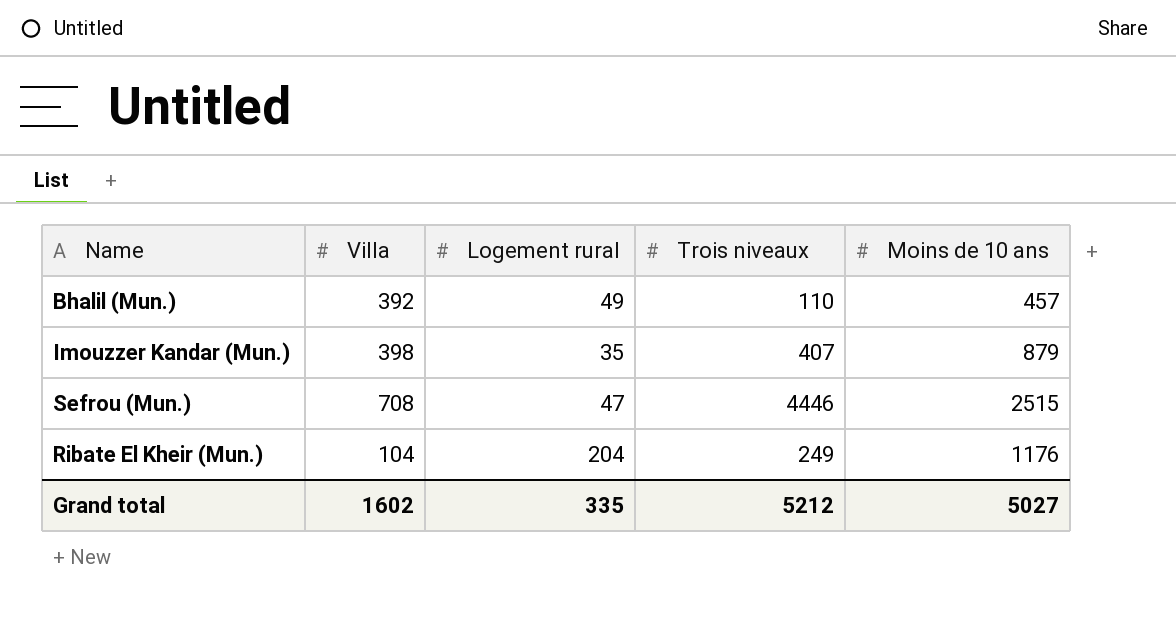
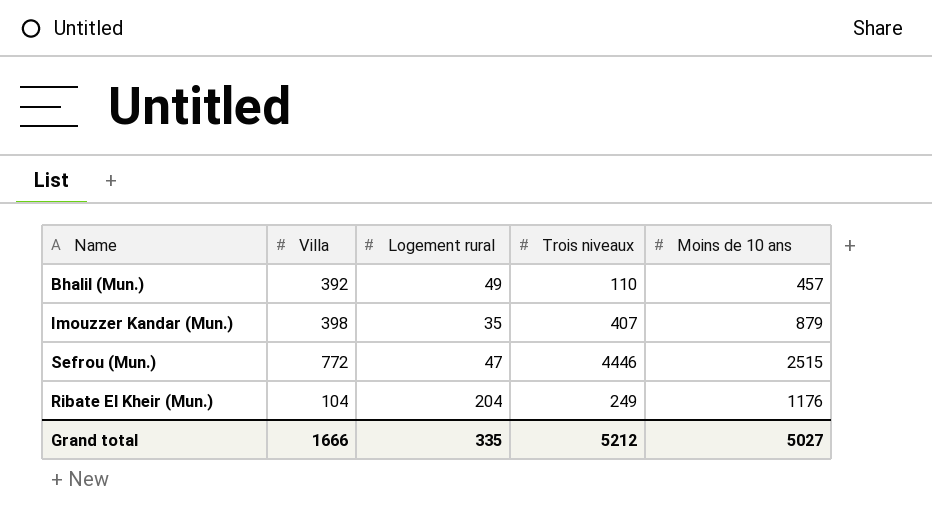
Sefrou (Mun.) | Villa: 708 -> 772
Grand total | Villa: 1602 -> 1666

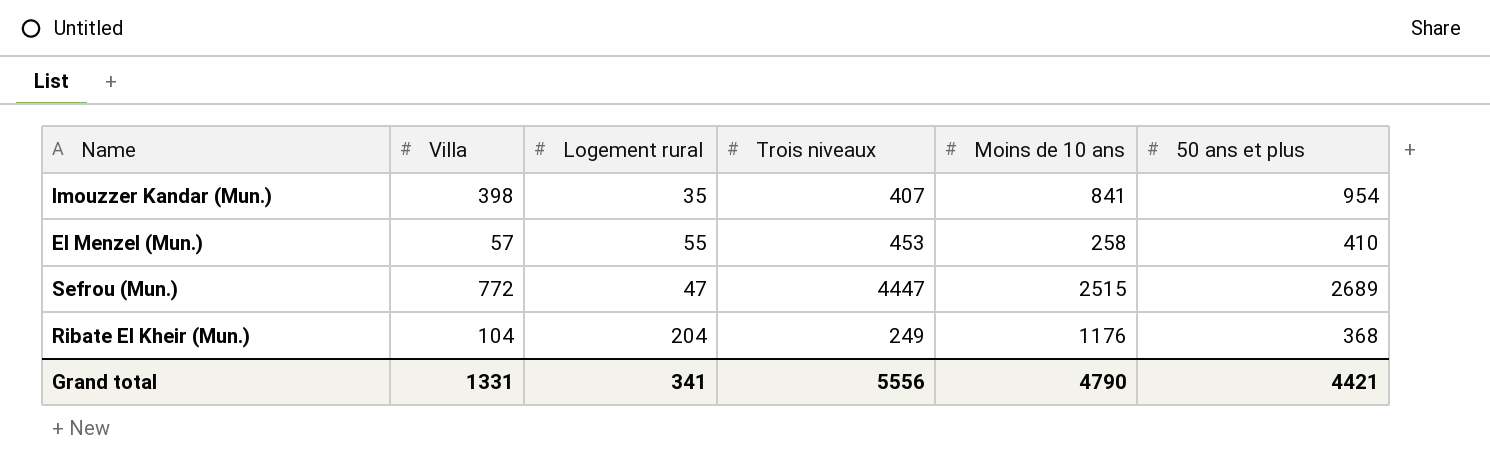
column 50 ans et plus | position: none -> 6
row Bhalil (Mun.): 392 | 49 | 110 | 457 -> none
Imouzzer Kandar (Mun.) | Moins de 10 ans: 879 -> 841
row El Menzel (Mun.): none -> 57 | 55 | 453 | 258 | 410
Sefrou (Mun.) | Trois niveaux: 4446 -> 4447
Grand total | Villa: 1666 -> 1331
Grand total | Logement rural: 335 -> 341
Grand total | Trois niveaux: 5212 -> 5556
Grand total | Moins de 10 ans: 5027 -> 4790

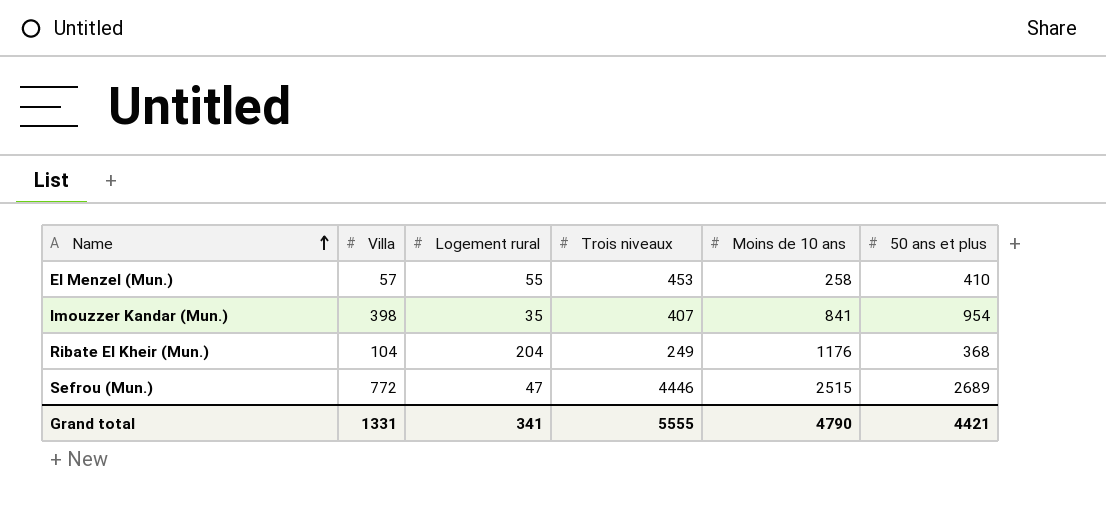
row order: none -> Name ascending
Sefrou (Mun.) | Trois niveaux: 4447 -> 4446
Grand total | Trois niveaux: 5556 -> 5555

